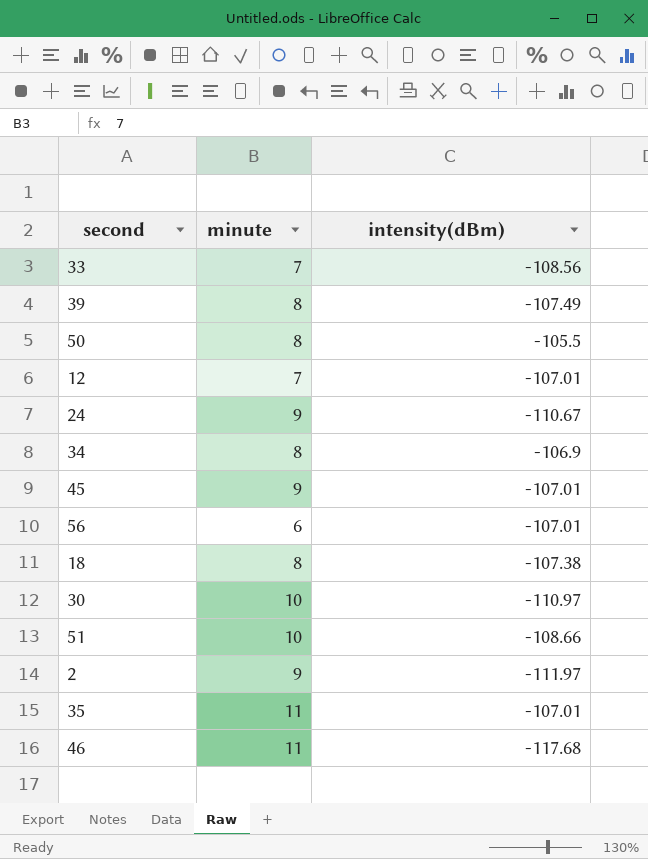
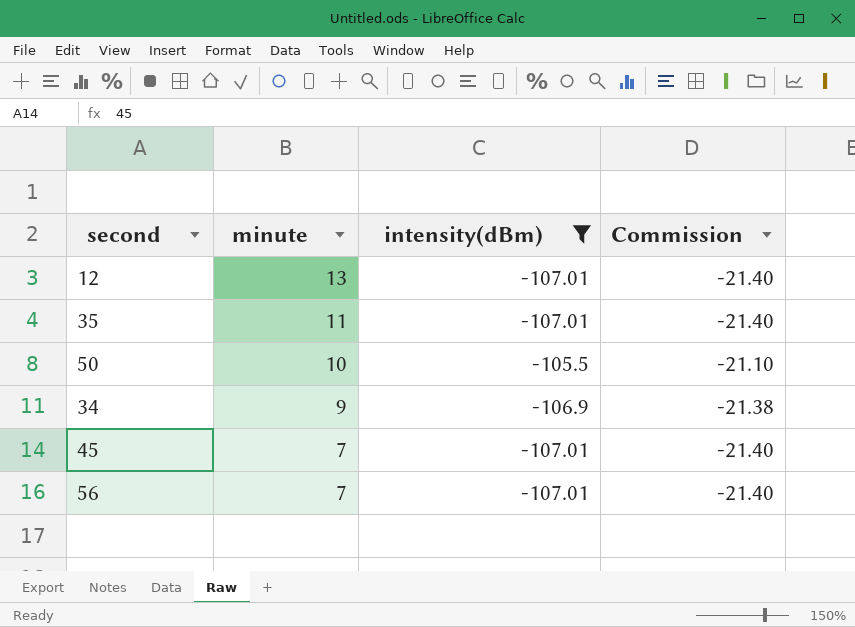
filter: none -> intensity(dBm) >= -107.01
row order: none -> minute descending
column Commission | formula: none -> [intensity(dBm)] * 0.2
12 | minute: 7 -> 13
50 | minute: 8 -> 10
34 | minute: 8 -> 9
45 | minute: 9 -> 7
56 | minute: 6 -> 7

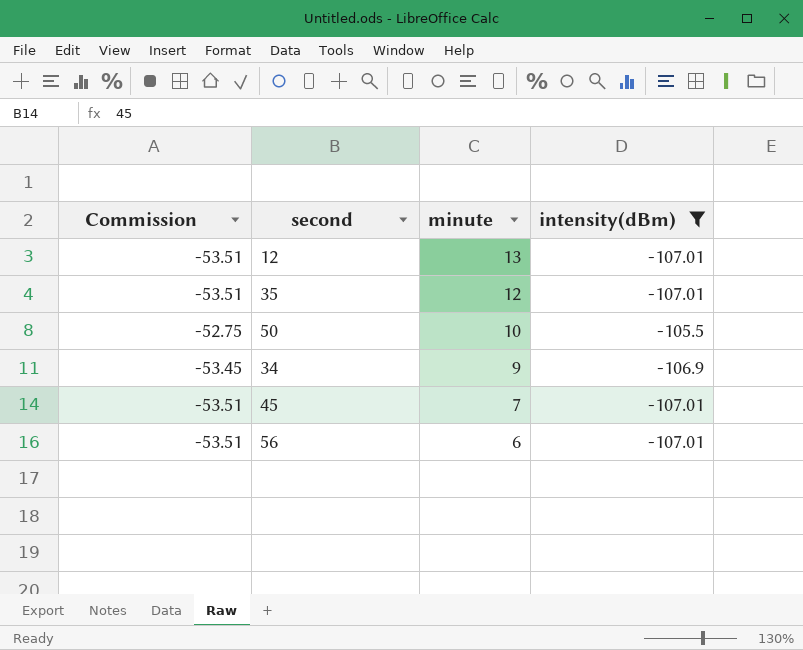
column Commission | formula: [intensity(dBm)] * 0.2 -> [intensity(dBm)] * 0.5
column Commission | position: 4 -> 1
35 | minute: 11 -> 12
56 | minute: 7 -> 6

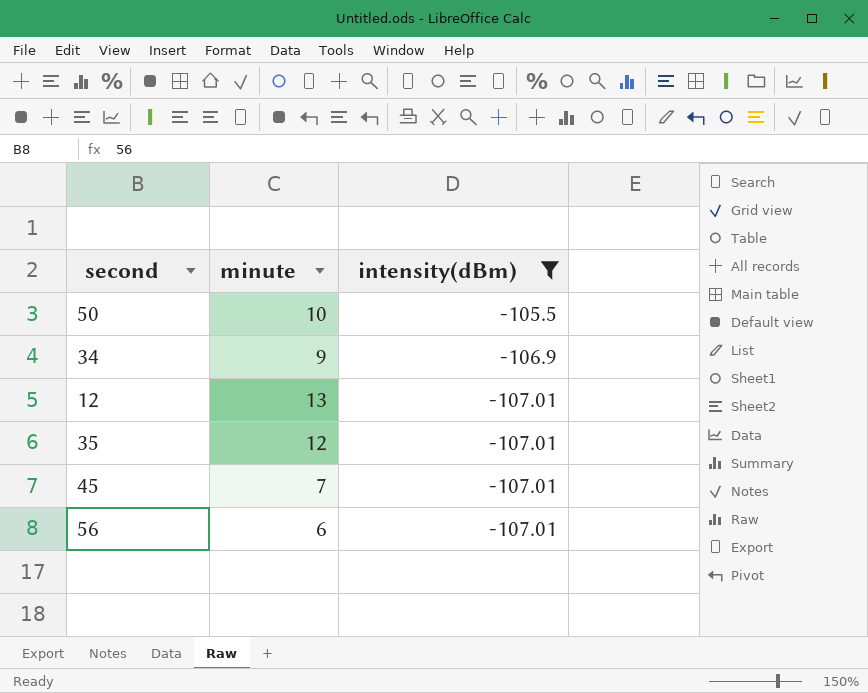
row order: minute descending -> intensity(dBm) descending
column Commission | formula: [intensity(dBm)] * 0.5 -> none

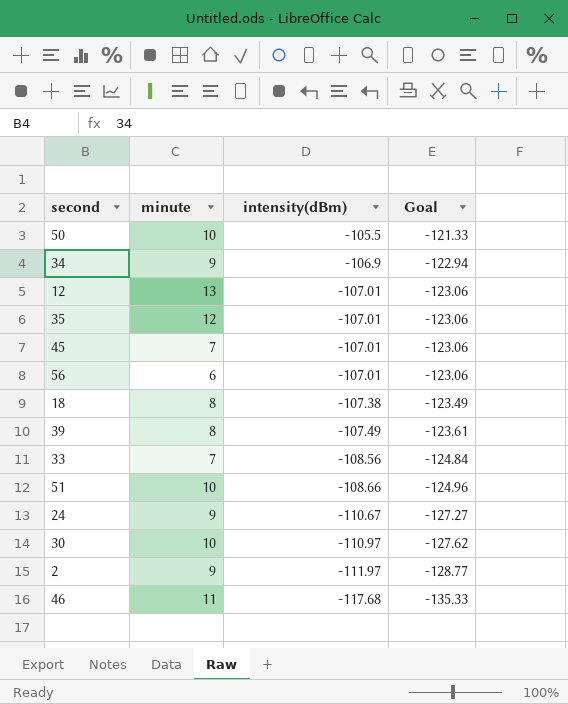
filter: intensity(dBm) >= -107.01 -> none
column Goal | formula: none -> [intensity(dBm)] * 1.15

